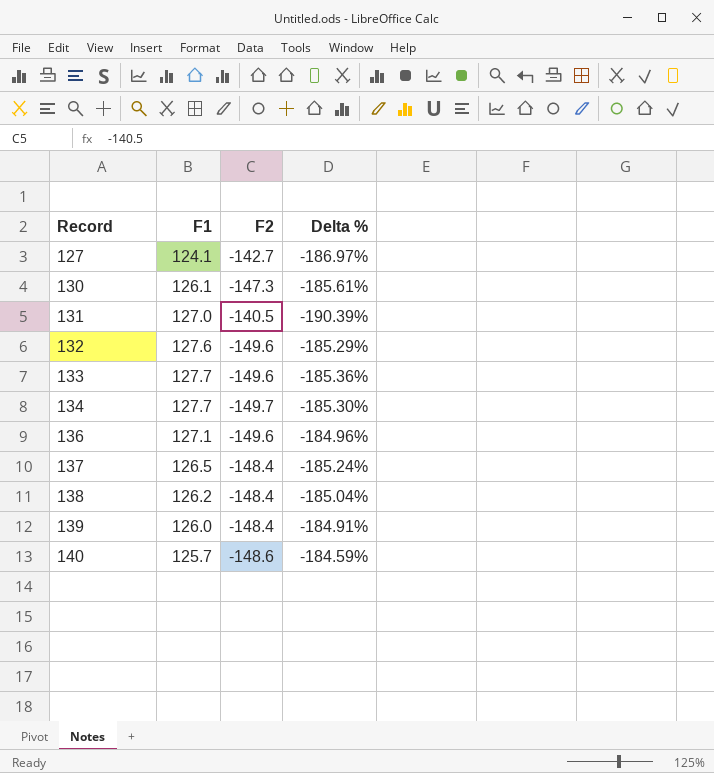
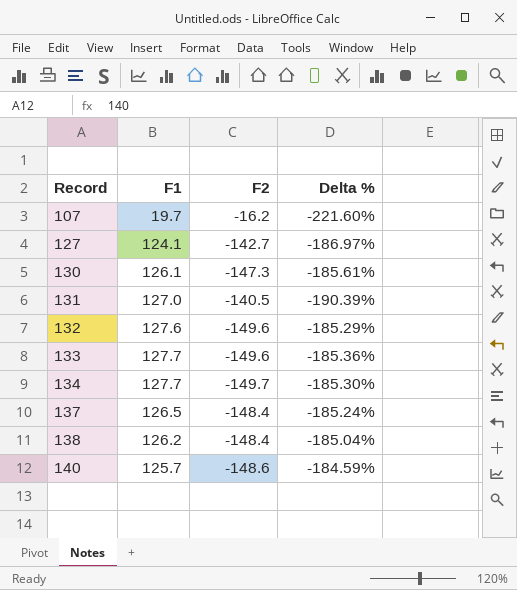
row 136: 127.1 | -149.6 | -184.96% -> none
row 139: 126.0 | -148.4 | -184.91% -> none
row 107: none -> 19.7 | -16.2 | -221.60%

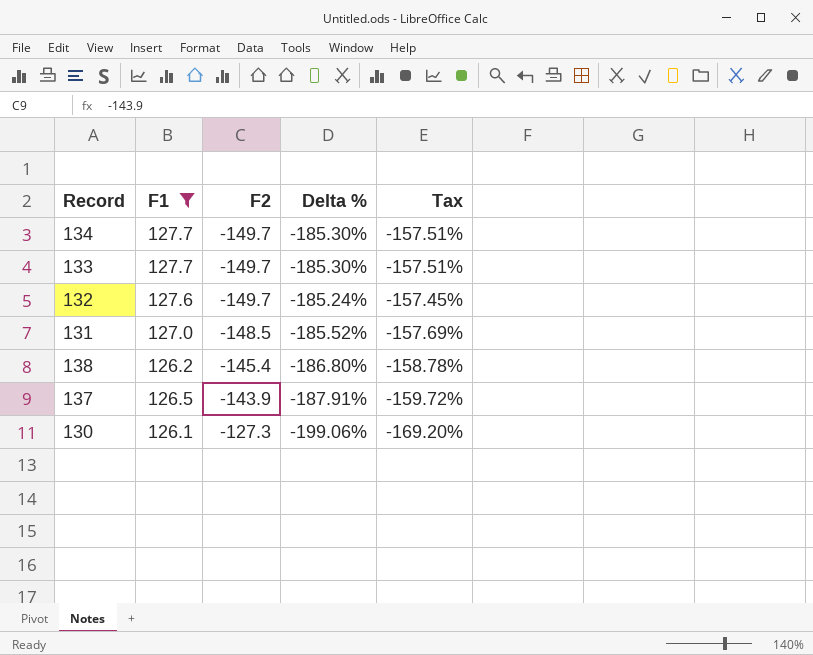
filter: none -> F1 >= 126.1
row order: Record ascending -> F2 ascending
column Tax | formula: none -> [Delta %] * 0.85
133 | F2: -149.6 -> -149.7
133 | Delta %: -185.36% -> -185.30%
132 | F2: -149.6 -> -149.7
132 | Delta %: -185.29% -> -185.24%
131 | F2: -140.5 -> -148.5
131 | Delta %: -190.39% -> -185.52%
138 | F2: -148.4 -> -145.4
138 | Delta %: -185.04% -> -186.80%
137 | F2: -148.4 -> -143.9
137 | Delta %: -185.24% -> -187.91%
130 | F2: -147.3 -> -127.3
130 | Delta %: -185.61% -> -199.06%

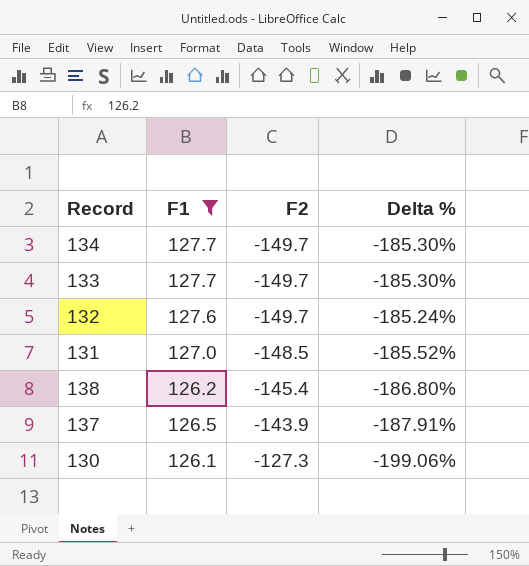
column Tax | formula: [Delta %] * 0.85 -> none

